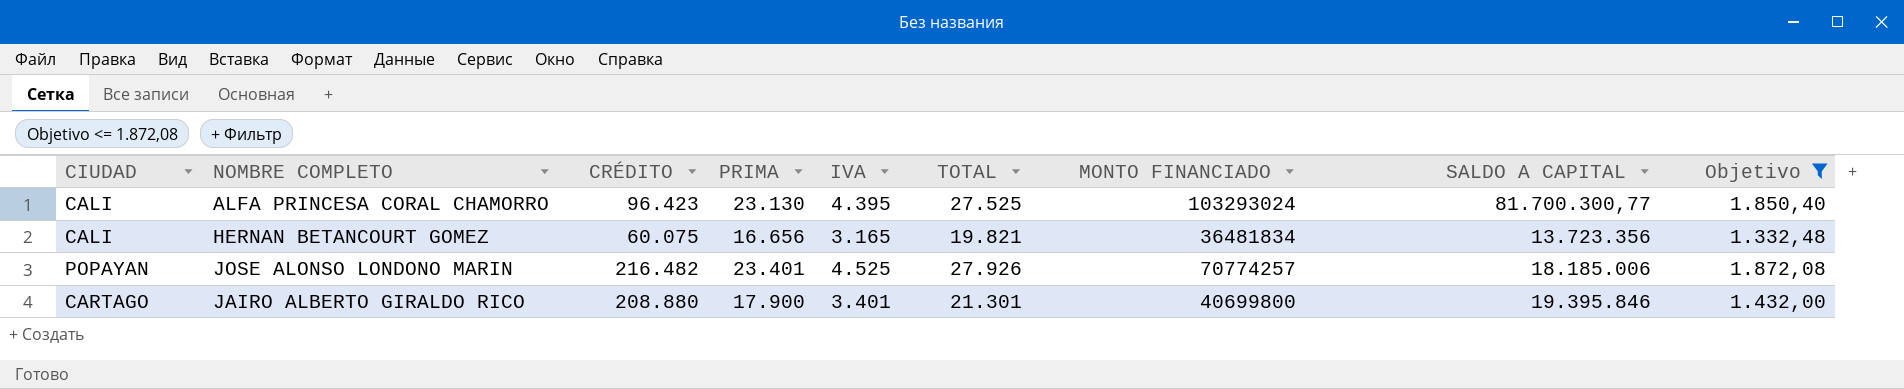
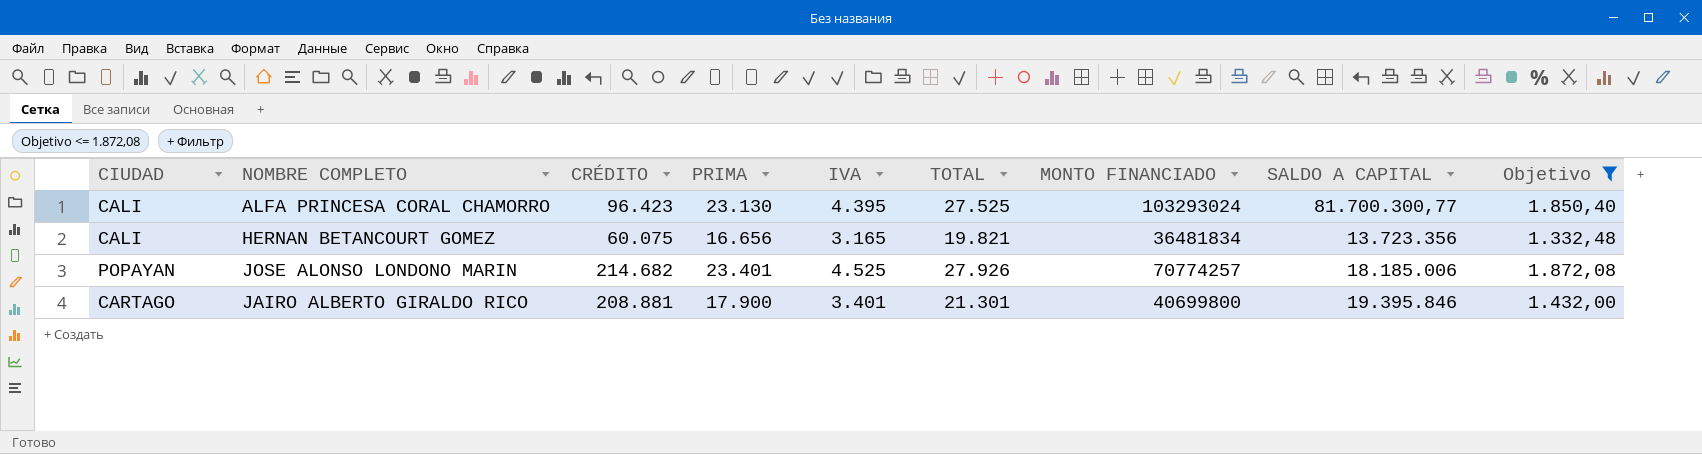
JOSE ALONSO LONDONO MARIN | CRÉDITO: 216.482 -> 214.682
JAIRO ALBERTO GIRALDO RICO | CRÉDITO: 208.880 -> 208.881

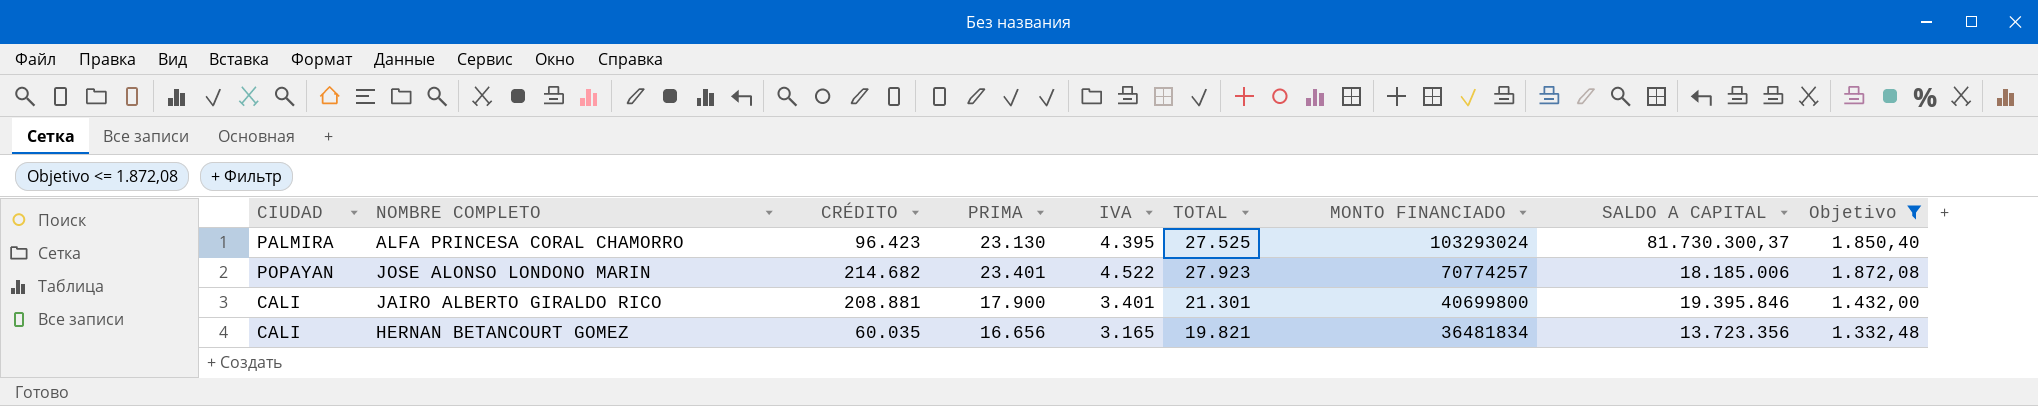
row order: none -> MONTO FINANCIADO descending
ALFA PRINCESA CORAL CHAMORRO | CIUDAD: CALI -> PALMIRA
ALFA PRINCESA CORAL CHAMORRO | SALDO A CAPITAL: 81.700.300,77 -> 81.730.300,37
JOSE ALONSO LONDONO MARIN | IVA: 4.525 -> 4.522
JOSE ALONSO LONDONO MARIN | TOTAL: 27.926 -> 27.923
JAIRO ALBERTO GIRALDO RICO | CIUDAD: CARTAGO -> CALI
HERNAN BETANCOURT GOMEZ | CRÉDITO: 60.075 -> 60.035

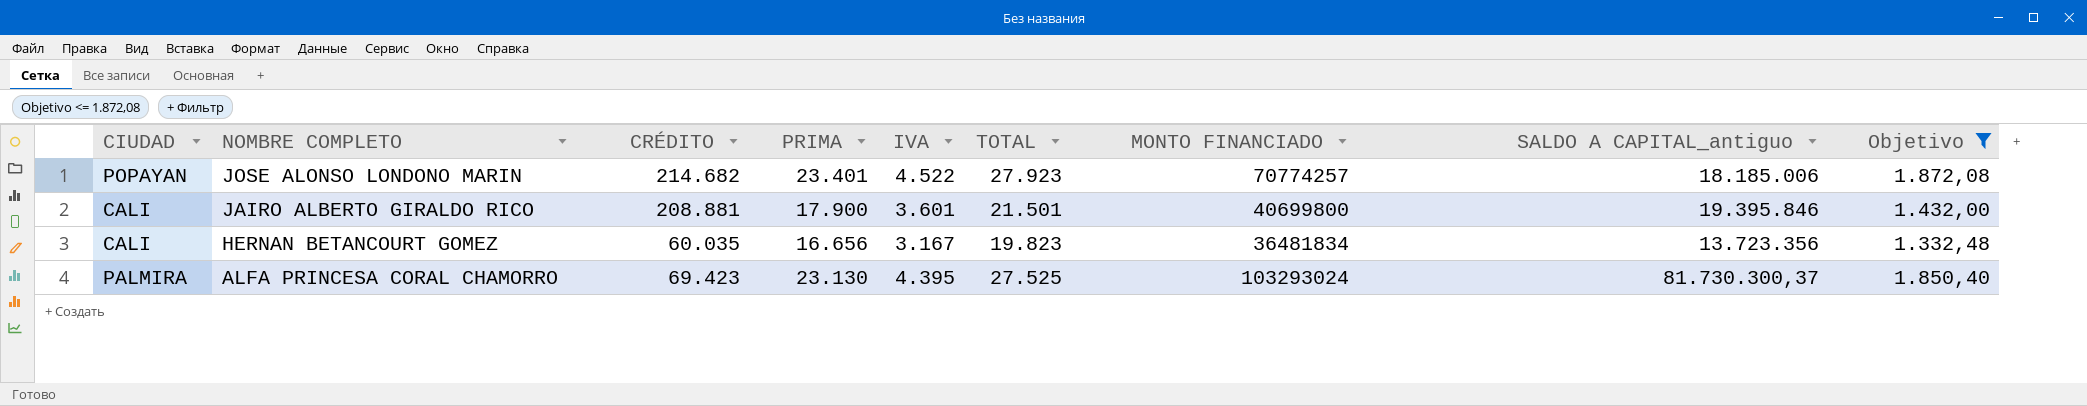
row order: MONTO FINANCIADO descending -> NOMBRE COMPLETO descending
column name: SALDO A CAPITAL -> SALDO A CAPITAL_antiguo
JAIRO ALBERTO GIRALDO RICO | IVA: 3.401 -> 3.601
JAIRO ALBERTO GIRALDO RICO | TOTAL: 21.301 -> 21.501
HERNAN BETANCOURT GOMEZ | IVA: 3.165 -> 3.167
HERNAN BETANCOURT GOMEZ | TOTAL: 19.821 -> 19.823
ALFA PRINCESA CORAL CHAMORRO | CRÉDITO: 96.423 -> 69.423

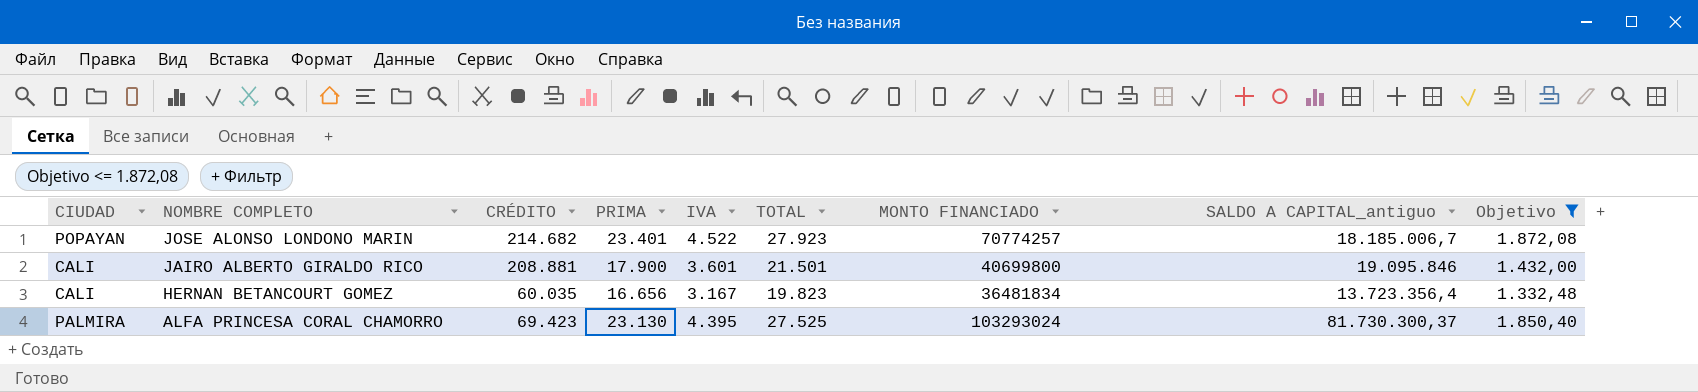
JOSE ALONSO LONDONO MARIN | SALDO A CAPITAL_antiguo: 18.185.006 -> 18.185.006,7
JAIRO ALBERTO GIRALDO RICO | SALDO A CAPITAL_antiguo: 19.395.846 -> 19.095.846
HERNAN BETANCOURT GOMEZ | SALDO A CAPITAL_antiguo: 13.723.356 -> 13.723.356,4

